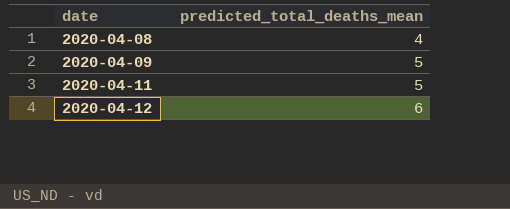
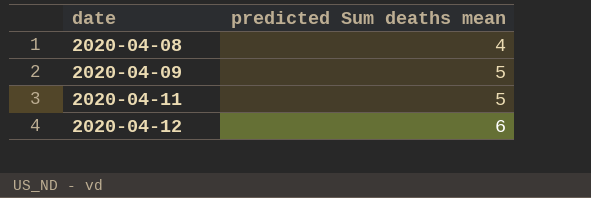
column name: predicted_total_deaths_mean -> predicted Sum deaths mean

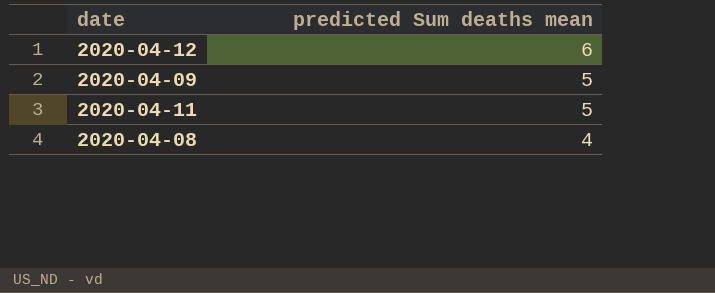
row order: date ascending -> predicted Sum deaths mean descending

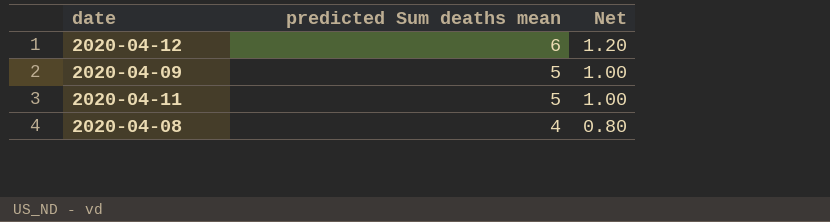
column Net | formula: none -> [predicted Sum deaths mean] * 0.2

